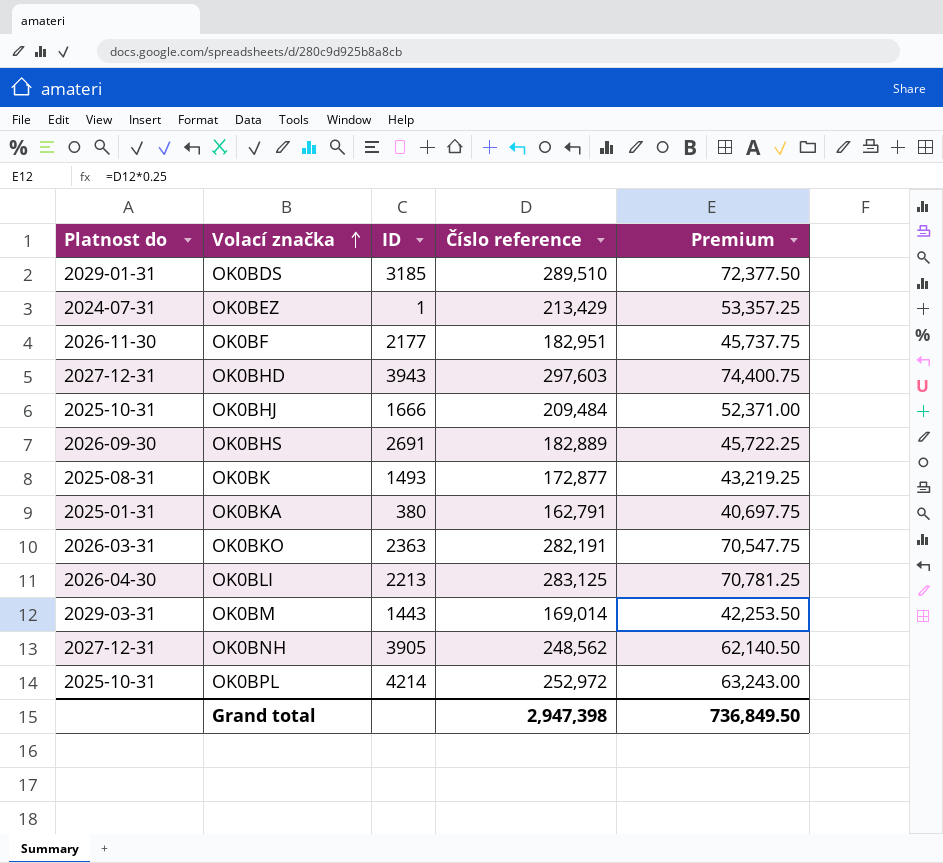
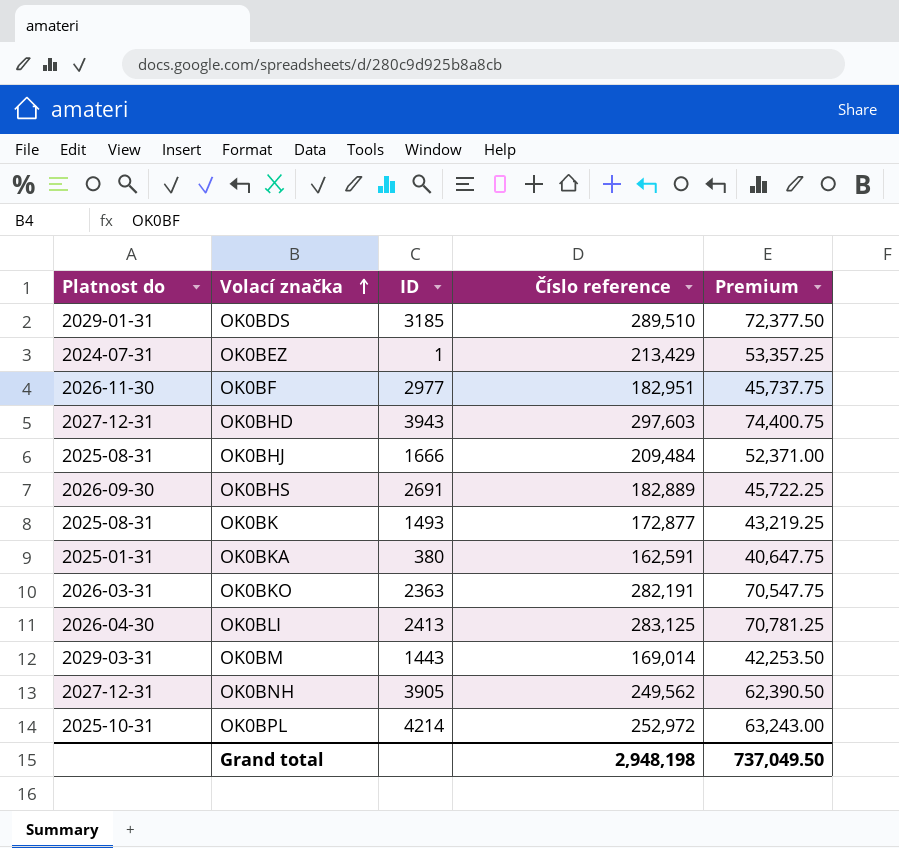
OK0BF | ID: 2177 -> 2977
OK0BHJ | Platnost do: 2025-10-31 -> 2025-08-31
OK0BKA | Číslo reference: 162,791 -> 162,591
OK0BKA | Premium: 40,697.75 -> 40,647.75
OK0BLI | ID: 2213 -> 2413
OK0BNH | Číslo reference: 248,562 -> 249,562
OK0BNH | Premium: 62,140.50 -> 62,390.50
Grand total | Číslo reference: 2,947,398 -> 2,948,198
Grand total | Premium: 736,849.50 -> 737,049.50

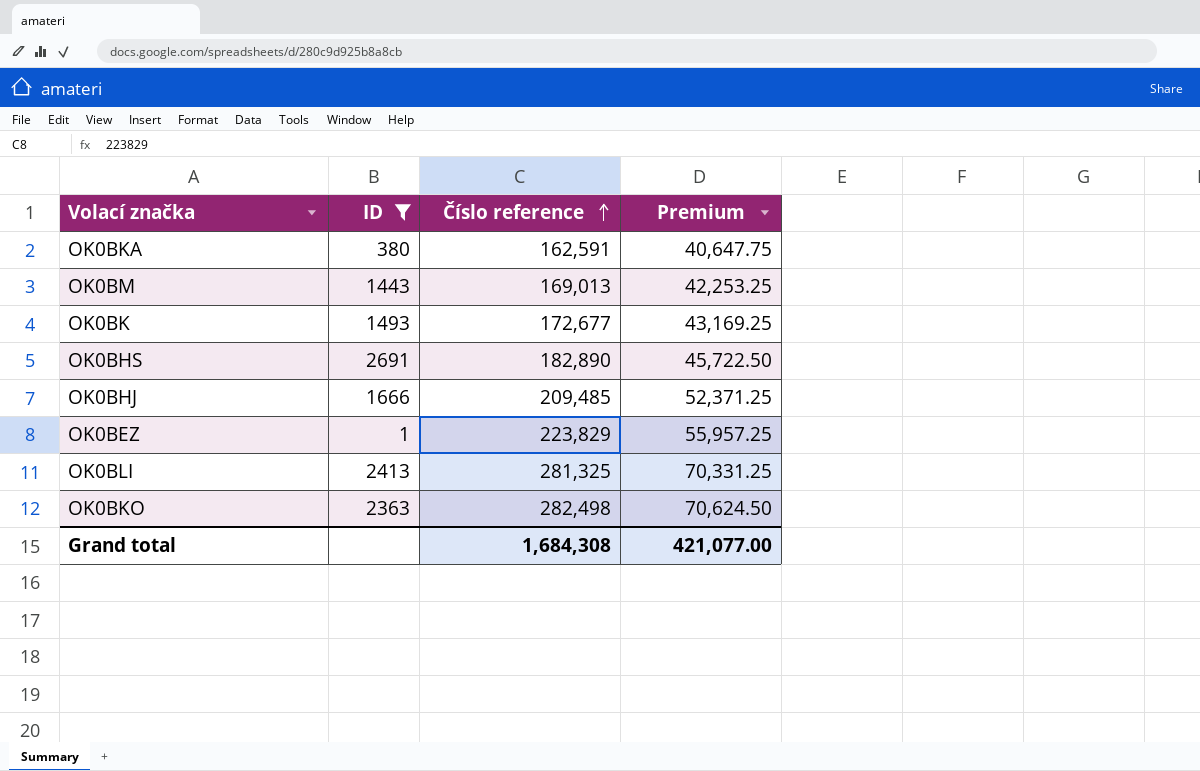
filter: none -> ID <= 2691
row order: Volací značka ascending -> Číslo reference ascending
column Platnost do | position: 1 -> none
OK0BM | Číslo reference: 169,014 -> 169,013
OK0BM | Premium: 42,253.50 -> 42,253.25
OK0BK | Číslo reference: 172,877 -> 172,677
OK0BK | Premium: 43,219.25 -> 43,169.25
OK0BHS | Číslo reference: 182,889 -> 182,890
OK0BHS | Premium: 45,722.25 -> 45,722.50
OK0BHJ | Číslo reference: 209,484 -> 209,485
OK0BHJ | Premium: 52,371.00 -> 52,371.25
OK0BEZ | Číslo reference: 213,429 -> 223,829
OK0BEZ | Premium: 53,357.25 -> 55,957.25
OK0BLI | Číslo reference: 283,125 -> 281,325
OK0BLI | Premium: 70,781.25 -> 70,331.25
OK0BKO | Číslo reference: 282,191 -> 282,498
OK0BKO | Premium: 70,547.75 -> 70,624.50
Grand total | Číslo reference: 2,948,198 -> 1,684,308
Grand total | Premium: 737,049.50 -> 421,077.00

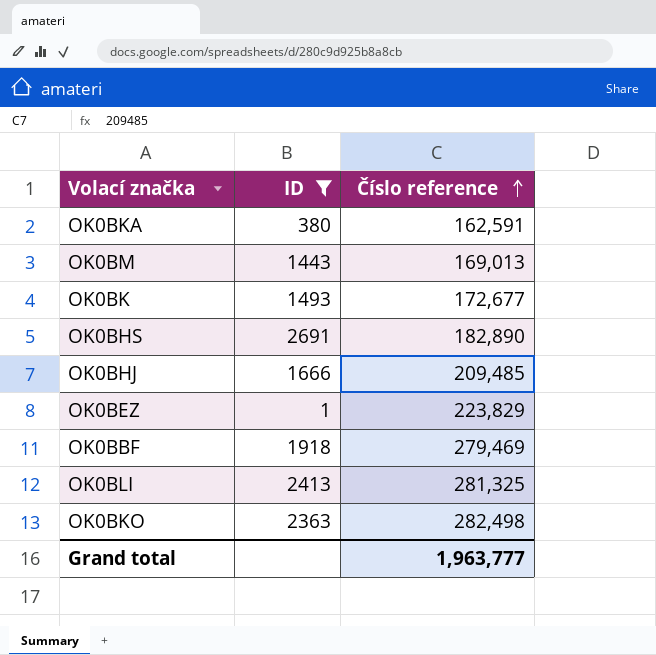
column Premium | formula: [Číslo reference] * 0.25 -> none
row OK0BBF: none -> 1918 | 279,469
Grand total | Číslo reference: 1,684,308 -> 1,963,777

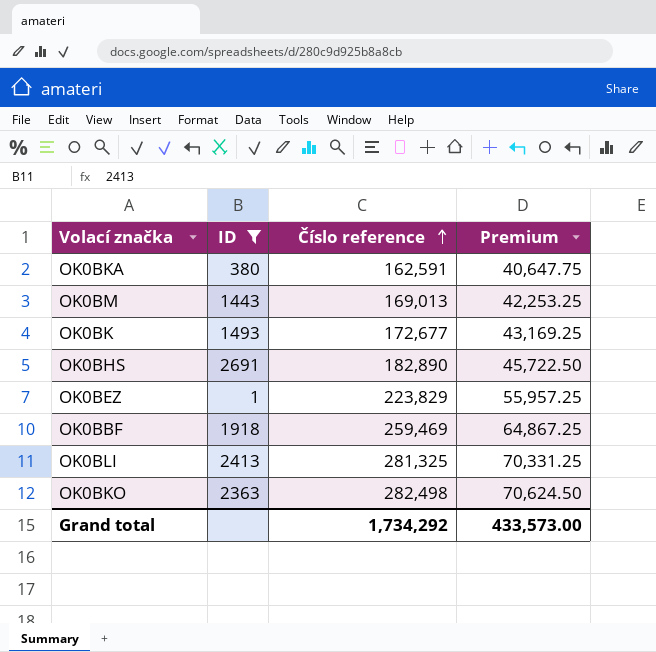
column Premium | formula: none -> [Číslo reference] * 0.25
row OK0BHJ: 1666 | 209,485 -> none
OK0BBF | Číslo reference: 279,469 -> 259,469
Grand total | Číslo reference: 1,963,777 -> 1,734,292

